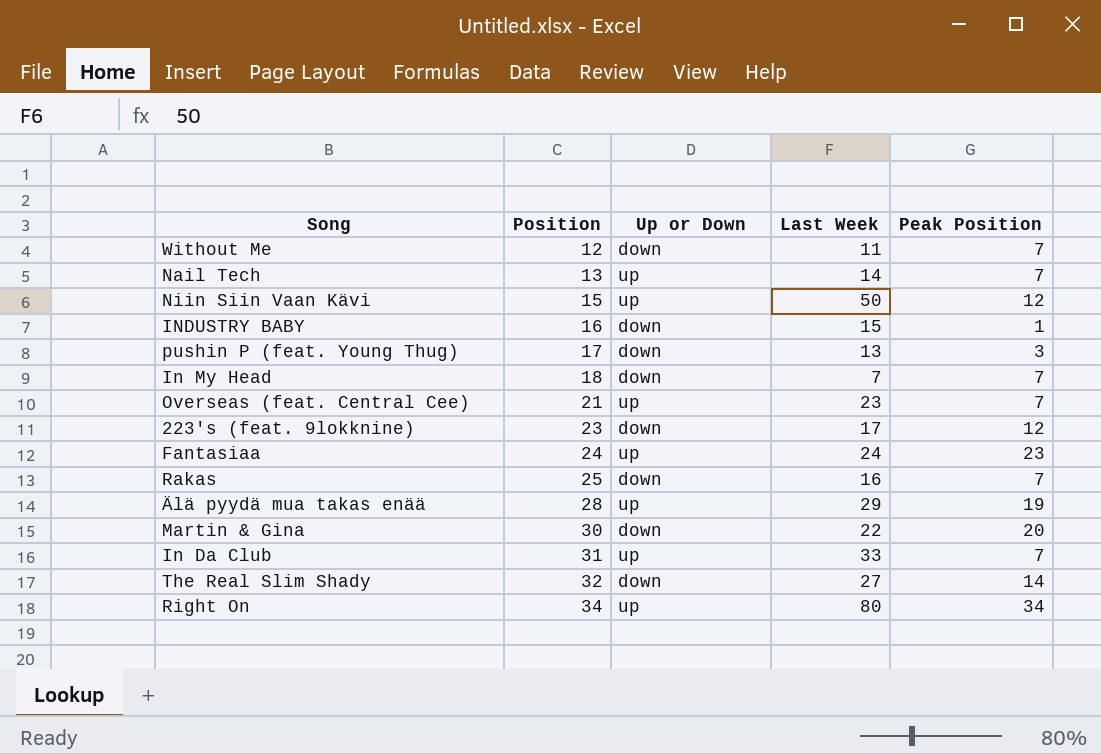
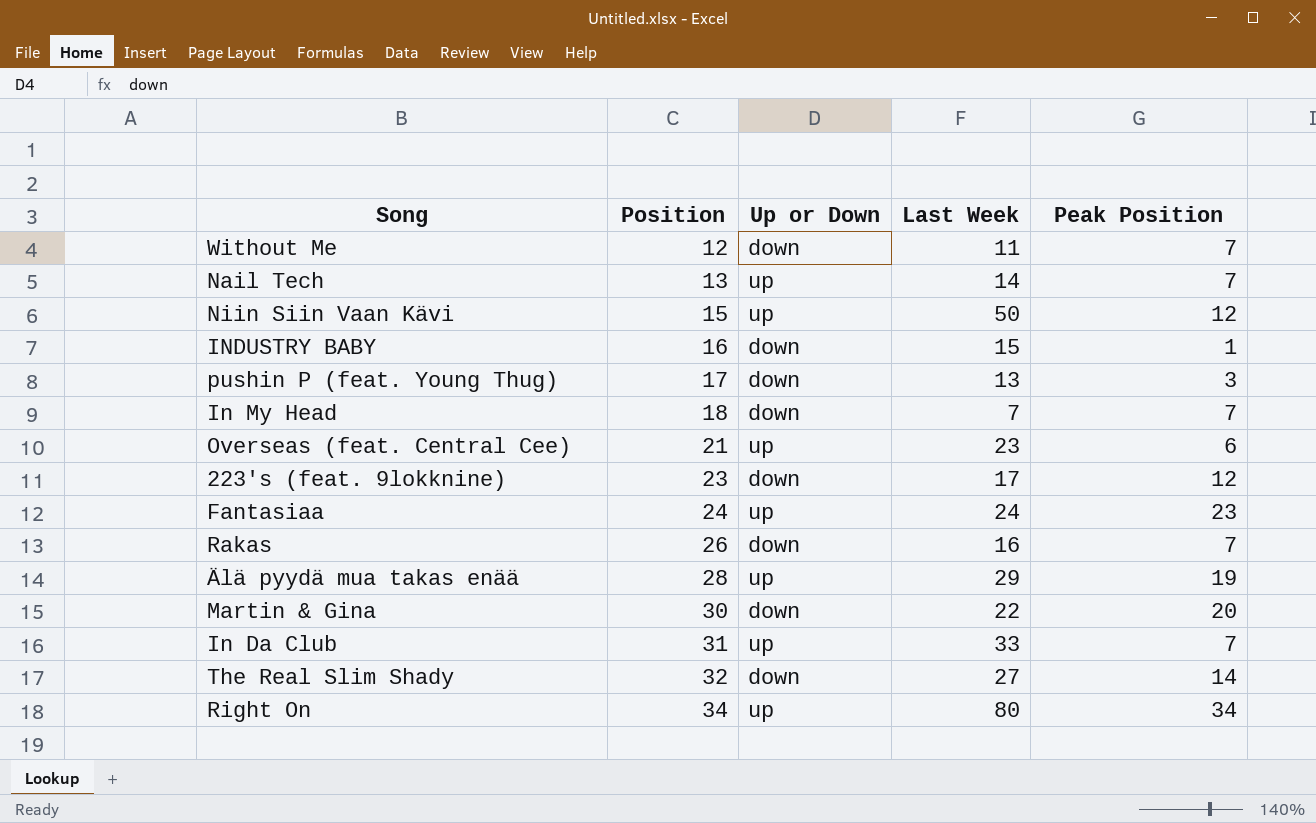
Overseas (feat. Central Cee) | Peak Position: 7 -> 6
Rakas | Position: 25 -> 26

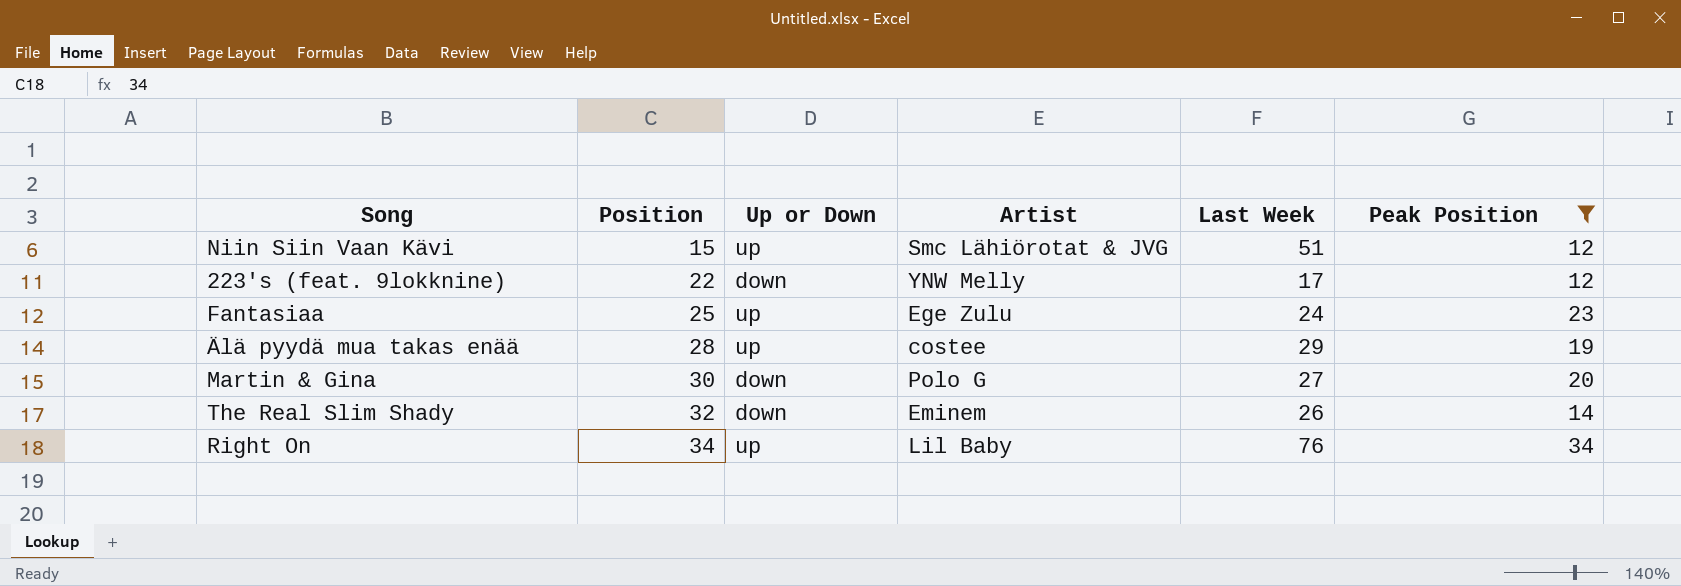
filter: none -> Peak Position >= 12
column Artist | position: none -> 4
Niin Siin Vaan Kävi | Last Week: 50 -> 51
223's (feat. 9lokknine) | Position: 23 -> 22
Fantasiaa | Position: 24 -> 25
Martin & Gina | Last Week: 22 -> 27
The Real Slim Shady | Last Week: 27 -> 26
Right On | Last Week: 80 -> 76

